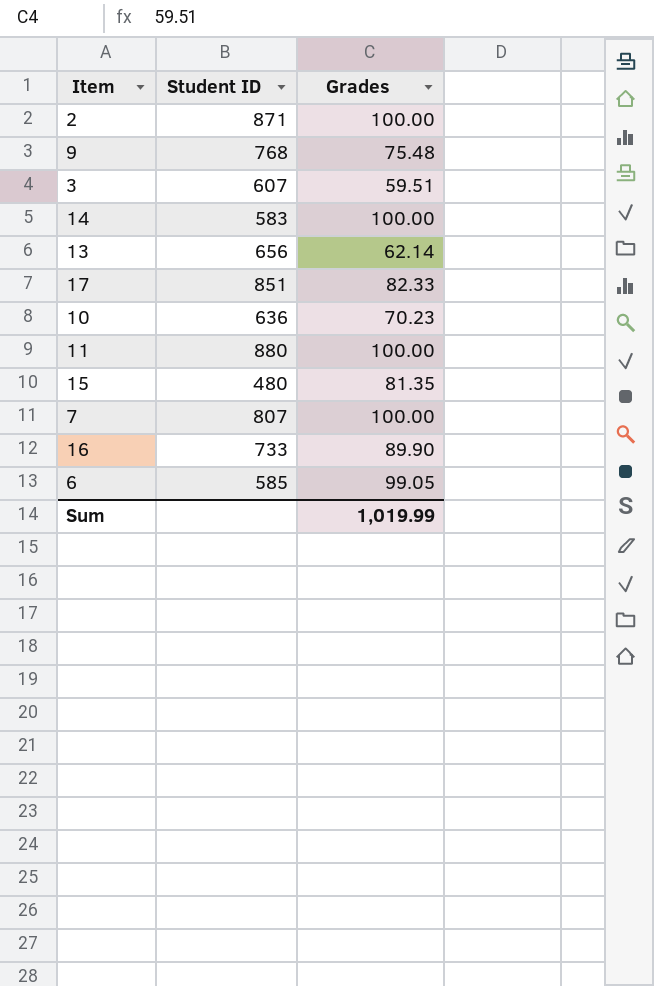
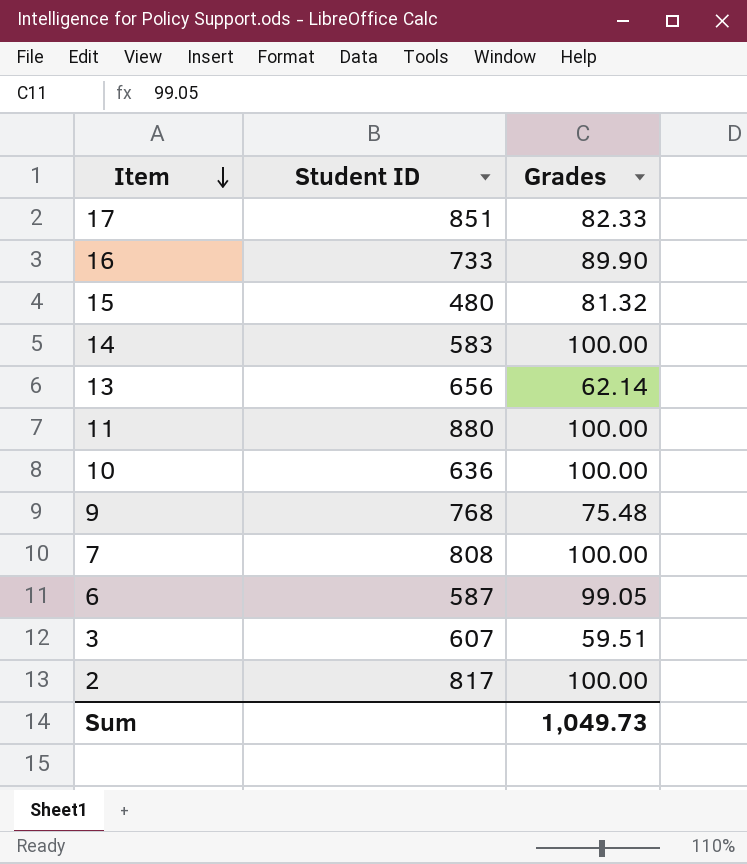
row order: none -> Item descending
15 | Grades: 81.35 -> 81.32
10 | Grades: 70.23 -> 100.00
7 | Student ID: 807 -> 808
6 | Student ID: 585 -> 587
2 | Student ID: 871 -> 817
Sum | Grades: 1,019.99 -> 1,049.73

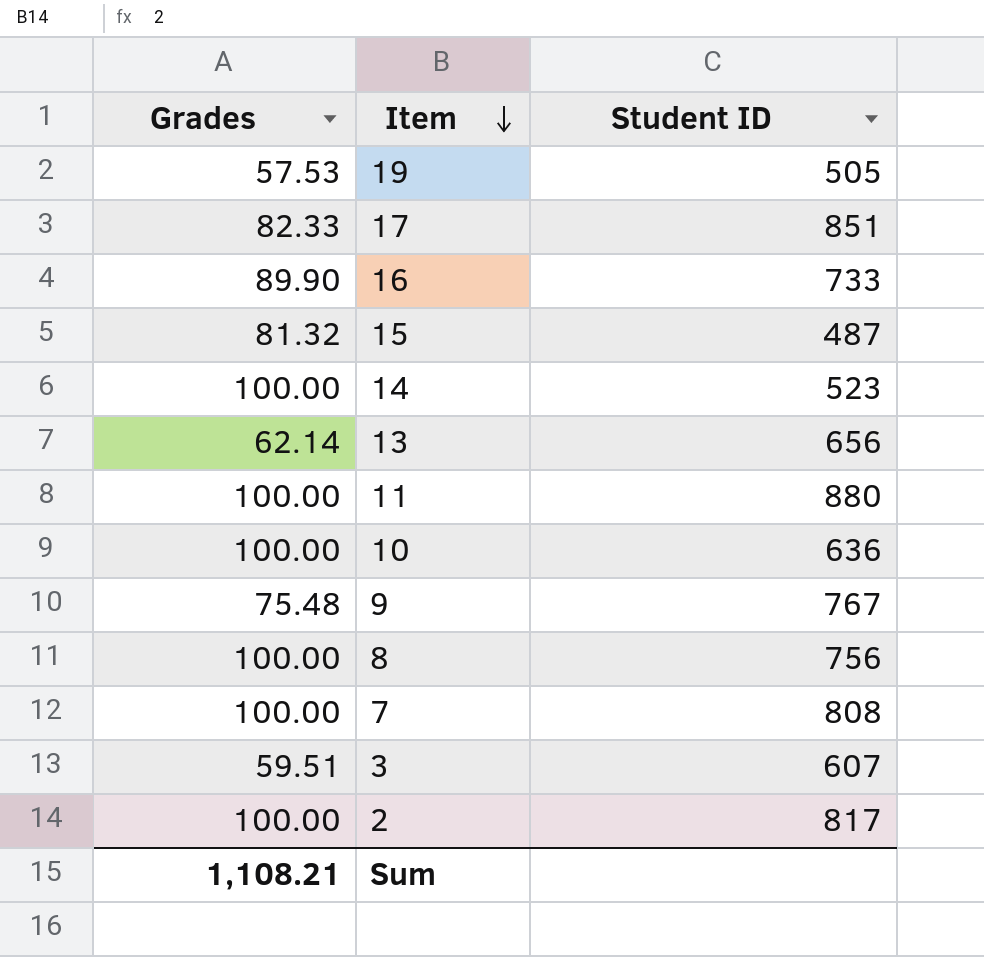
column Grades | position: 3 -> 1
row 6: 587 | 99.05 -> none
row 19: none -> 57.53 | 505
15 | Student ID: 480 -> 487
14 | Student ID: 583 -> 523
9 | Student ID: 768 -> 767
row 8: none -> 100.00 | 756
Sum | Grades: 1,049.73 -> 1,108.21

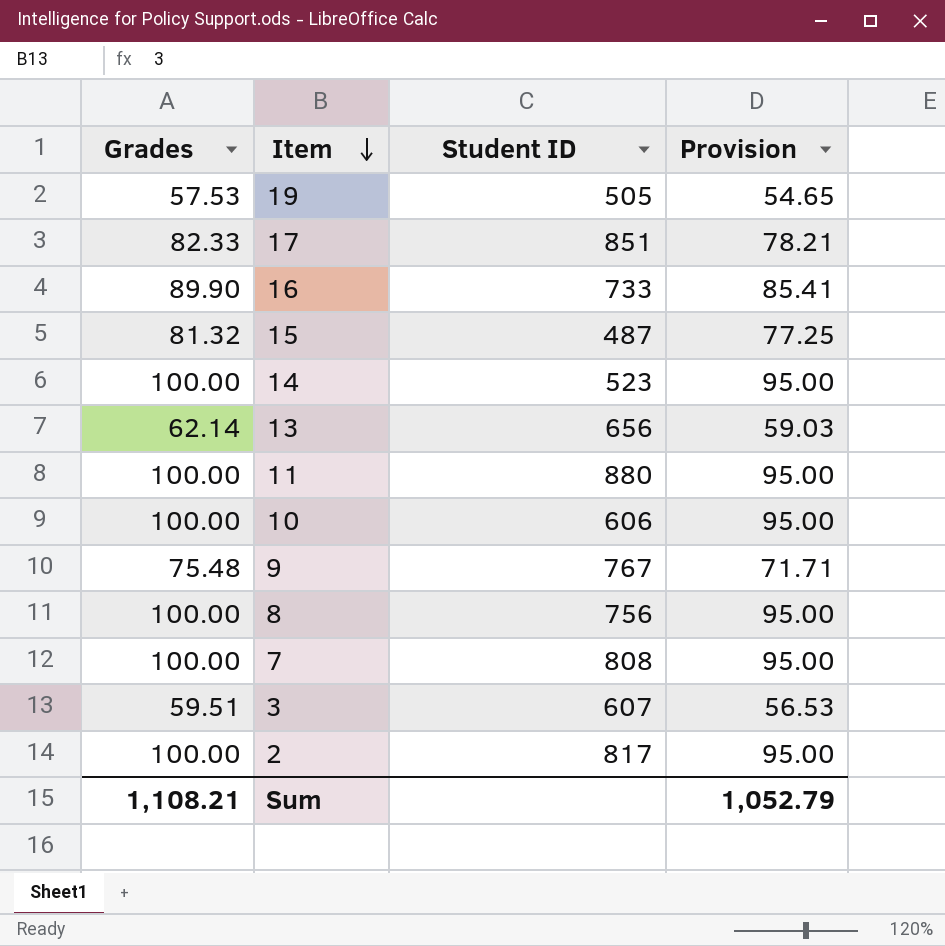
column Provision | formula: none -> [Grades] * 0.95
10 | Student ID: 636 -> 606

